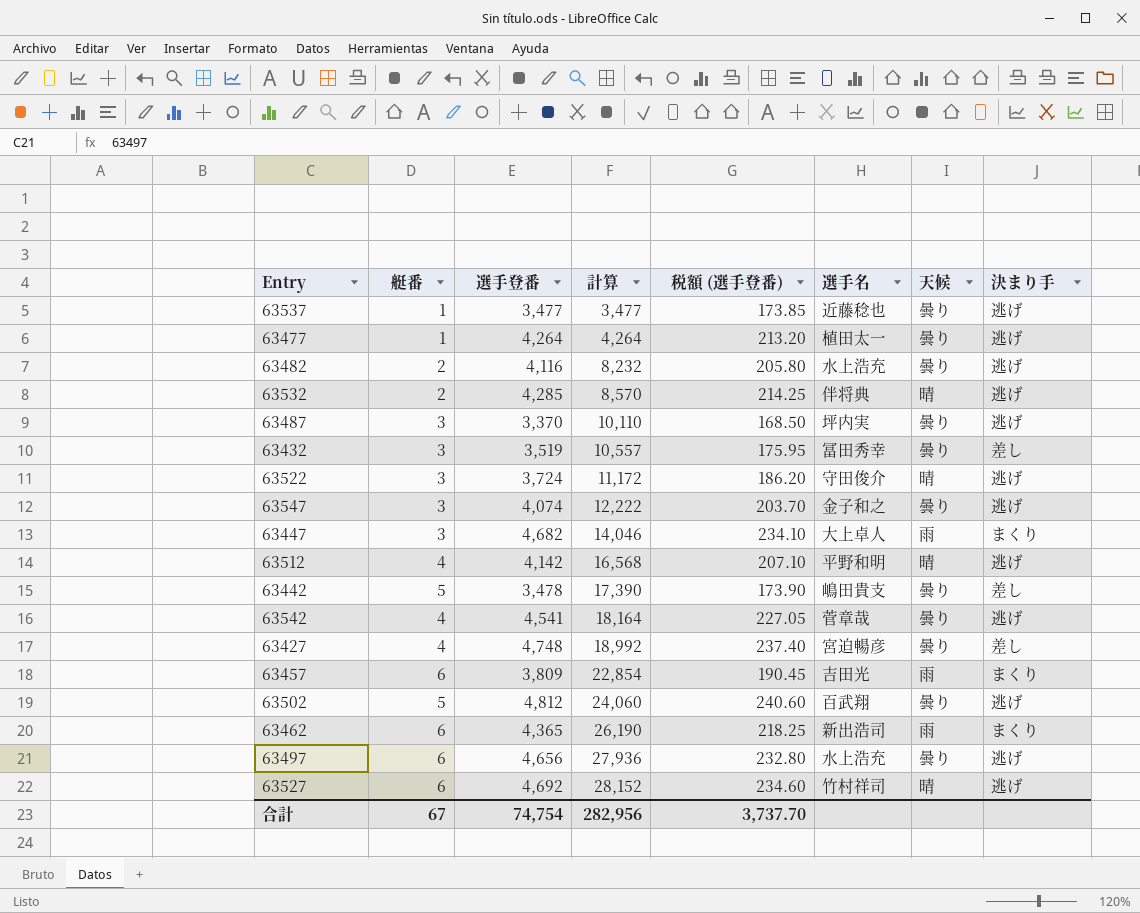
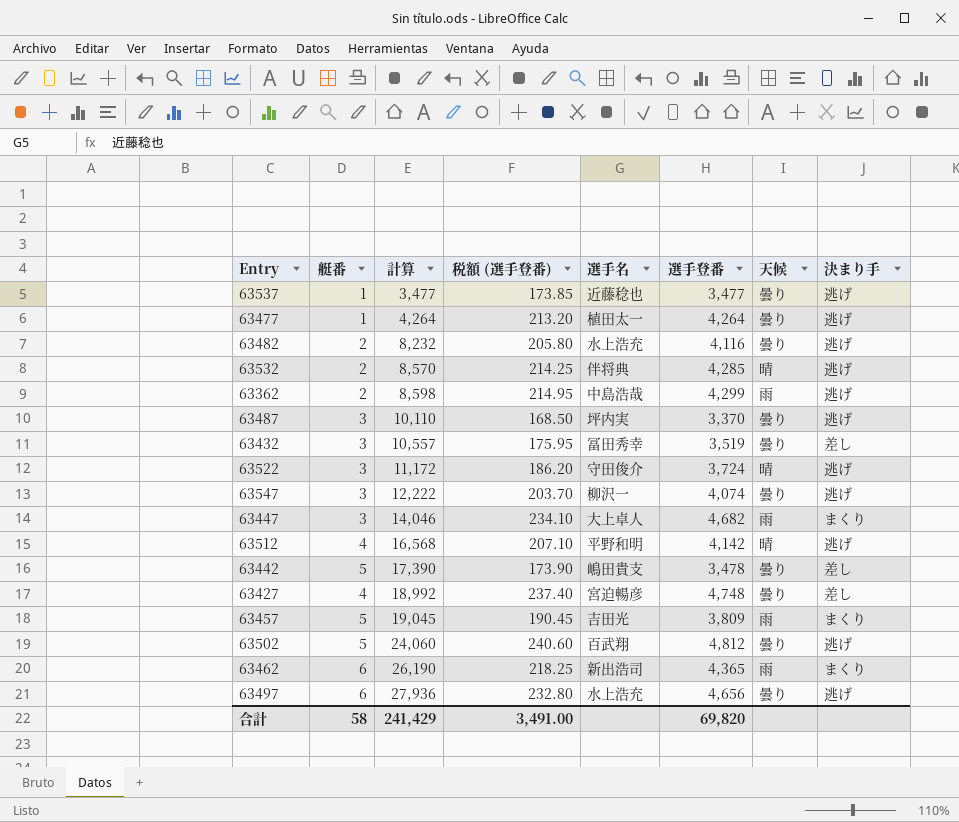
column 選手登番 | position: 3 -> 6
row 63542: 4 | 4,541 | 18,164 | 227.05 | 菅章哉 | 曇り | 逃げ -> none
row 63527: 6 | 4,692 | 28,152 | 234.60 | 竹村祥司 | 晴 | 逃げ -> none
row 63362: none -> 2 | 8,598 | 214.95 | 中島浩哉 | 4,299 | 雨 | 逃げ
63547 | 選手名: 金子和之 -> 柳沢一
63457 | 艇番: 6 -> 5
63457 | 計算: 22,854 -> 19,045
合計 | 艇番: 67 -> 58
合計 | 計算: 282,956 -> 241,429
合計 | 税額 (選手登番): 3,737.70 -> 3,491.00
合計 | 選手登番: 74,754 -> 69,820

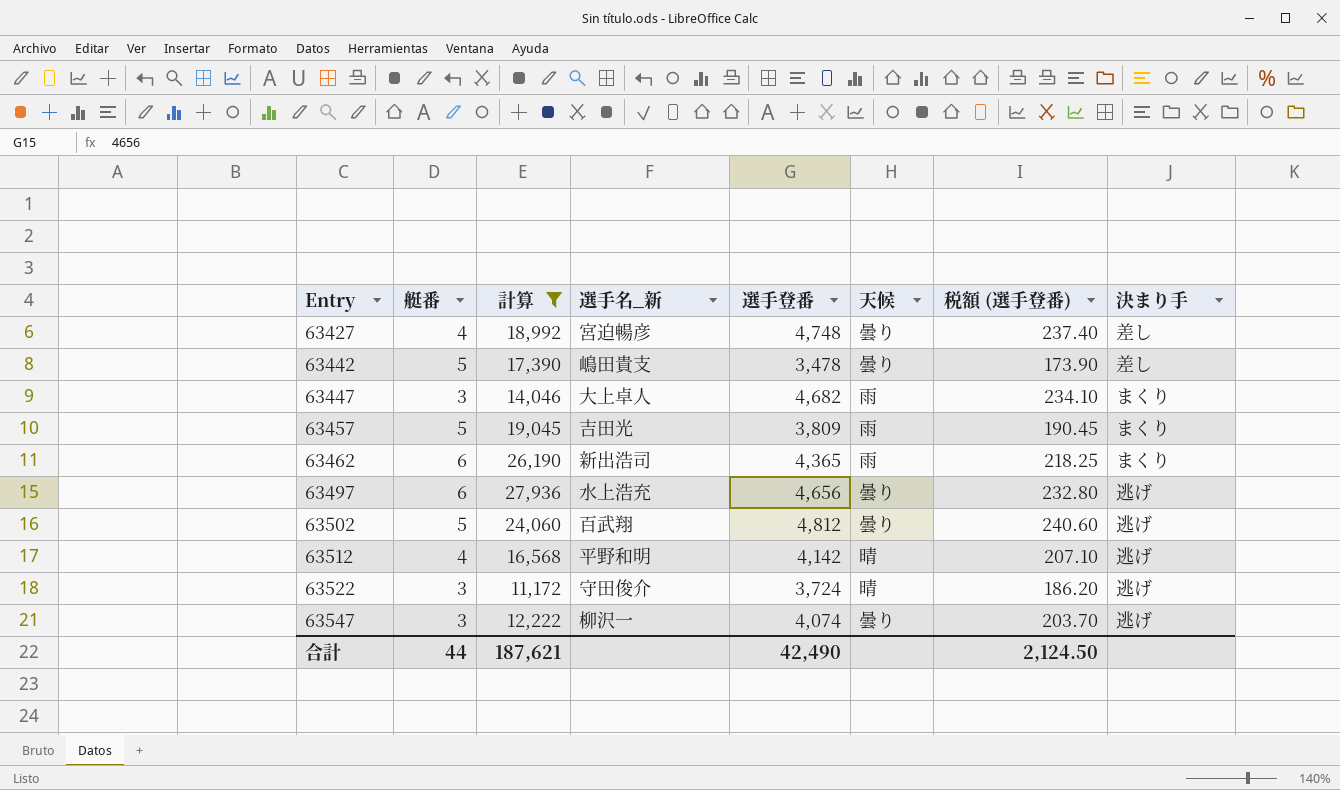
filter: none -> 計算 >= 11,172
row order: 計算 ascending -> Entry ascending
column name: 選手名 -> 選手名_新
column 税額 (選手登番) | position: 4 -> 7
合計 | 艇番: 58 -> 44
合計 | 計算: 241,429 -> 187,621
合計 | 選手登番: 69,820 -> 42,490
合計 | 税額 (選手登番): 3,491.00 -> 2,124.50

